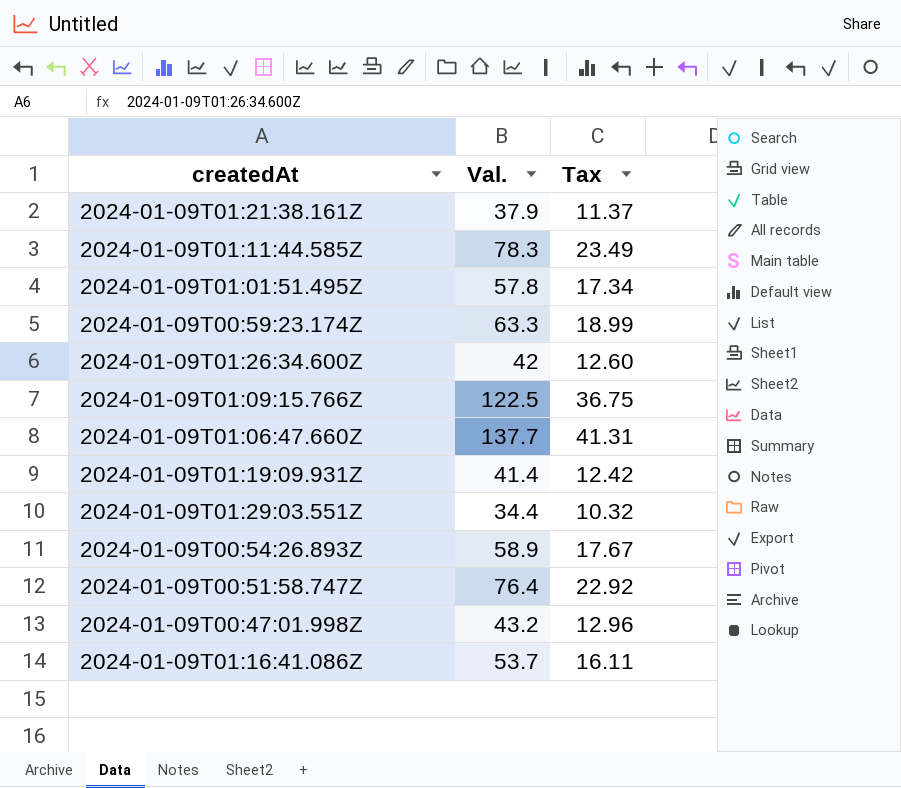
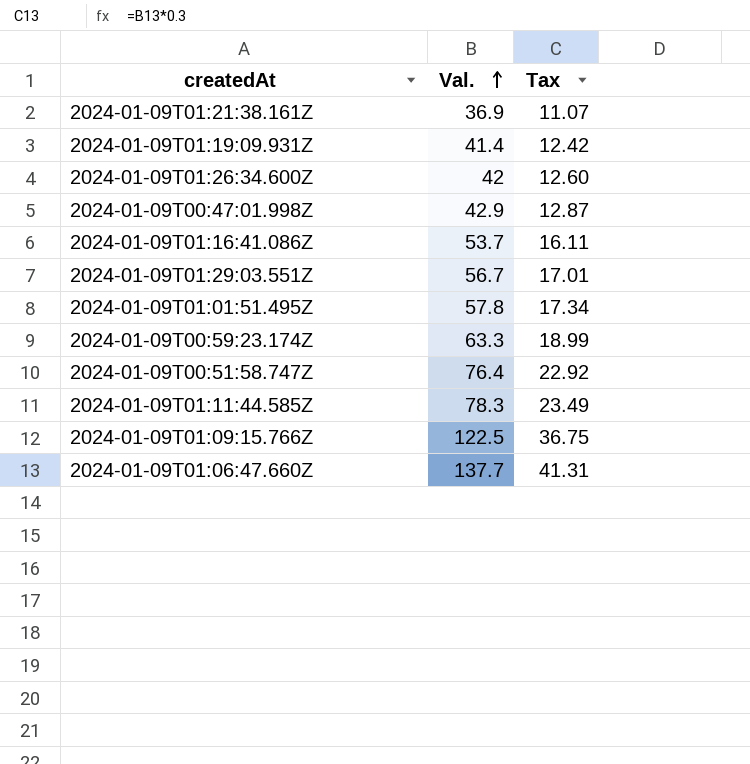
row order: none -> Val. ascending
row 2024-01-09T00:54:26.893Z: 58.9 | 17.67 -> none
2024-01-09T01:21:38.161Z | Val.: 37.9 -> 36.9
2024-01-09T01:21:38.161Z | Tax: 11.37 -> 11.07
2024-01-09T00:47:01.998Z | Val.: 43.2 -> 42.9
2024-01-09T00:47:01.998Z | Tax: 12.96 -> 12.87
2024-01-09T01:29:03.551Z | Val.: 34.4 -> 56.7
2024-01-09T01:29:03.551Z | Tax: 10.32 -> 17.01

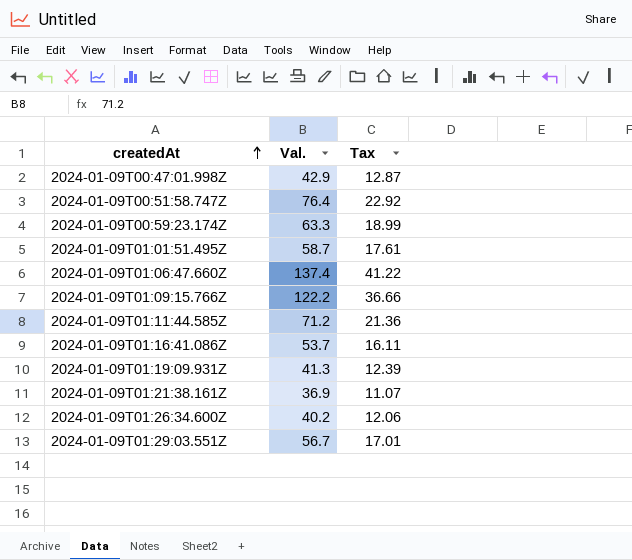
row order: Val. ascending -> createdAt ascending
2024-01-09T01:01:51.495Z | Val.: 57.8 -> 58.7
2024-01-09T01:01:51.495Z | Tax: 17.34 -> 17.61
2024-01-09T01:06:47.660Z | Val.: 137.7 -> 137.4
2024-01-09T01:06:47.660Z | Tax: 41.31 -> 41.22
2024-01-09T01:09:15.766Z | Val.: 122.5 -> 122.2
2024-01-09T01:09:15.766Z | Tax: 36.75 -> 36.66
2024-01-09T01:11:44.585Z | Val.: 78.3 -> 71.2
2024-01-09T01:11:44.585Z | Tax: 23.49 -> 21.36
2024-01-09T01:19:09.931Z | Val.: 41.4 -> 41.3
2024-01-09T01:19:09.931Z | Tax: 12.42 -> 12.39
2024-01-09T01:26:34.600Z | Val.: 42 -> 40.2
2024-01-09T01:26:34.600Z | Tax: 12.60 -> 12.06

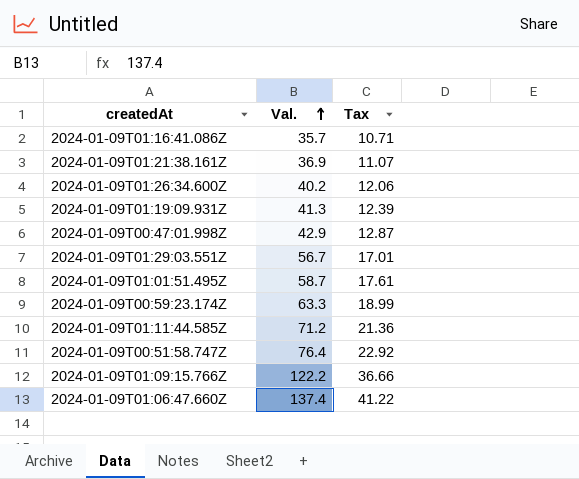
row order: createdAt ascending -> Val. ascending
2024-01-09T01:16:41.086Z | Val.: 53.7 -> 35.7
2024-01-09T01:16:41.086Z | Tax: 16.11 -> 10.71

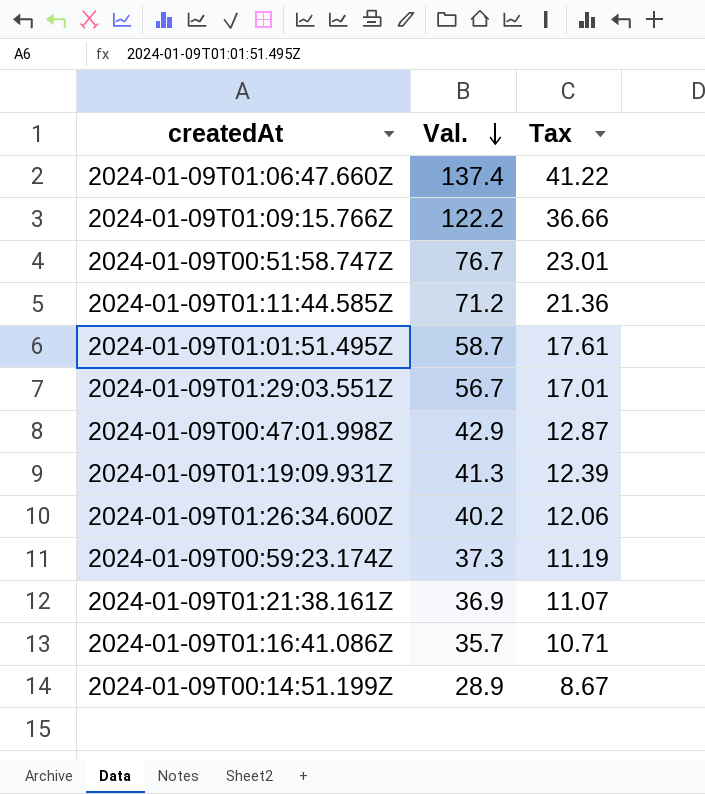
row order: Val. ascending -> Val. descending
2024-01-09T00:51:58.747Z | Val.: 76.4 -> 76.7
2024-01-09T00:51:58.747Z | Tax: 22.92 -> 23.01
2024-01-09T00:59:23.174Z | Val.: 63.3 -> 37.3
2024-01-09T00:59:23.174Z | Tax: 18.99 -> 11.19
row 2024-01-09T00:14:51.199Z: none -> 28.9 | 8.67

